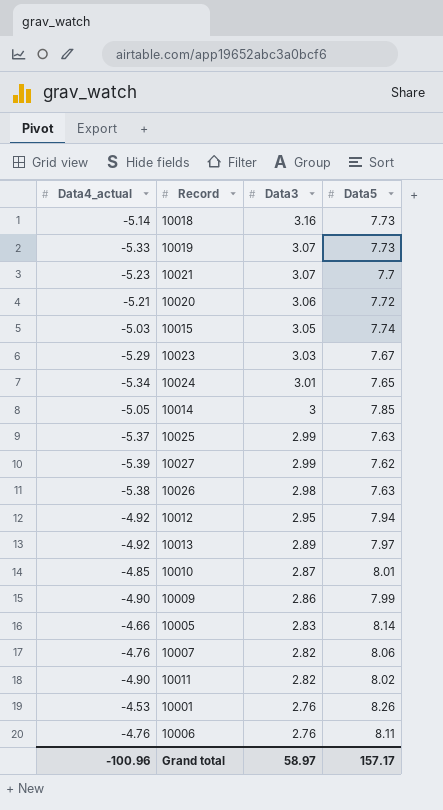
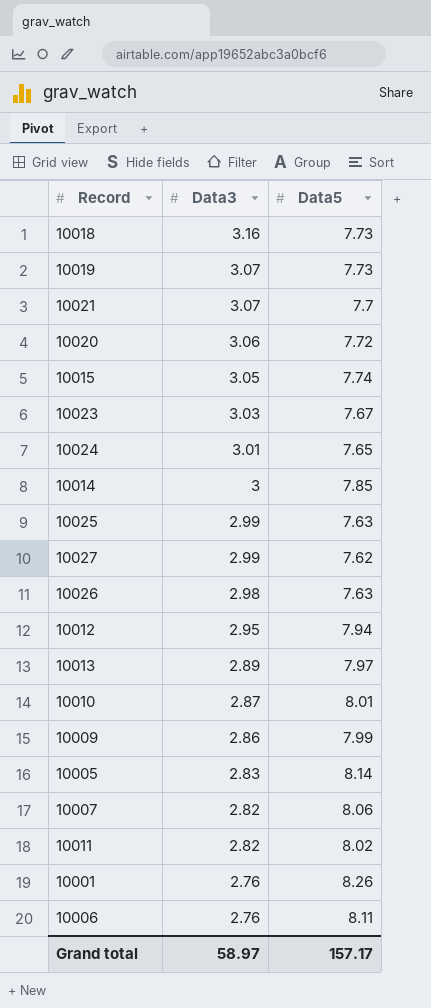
column Data4_actual | position: 1 -> none

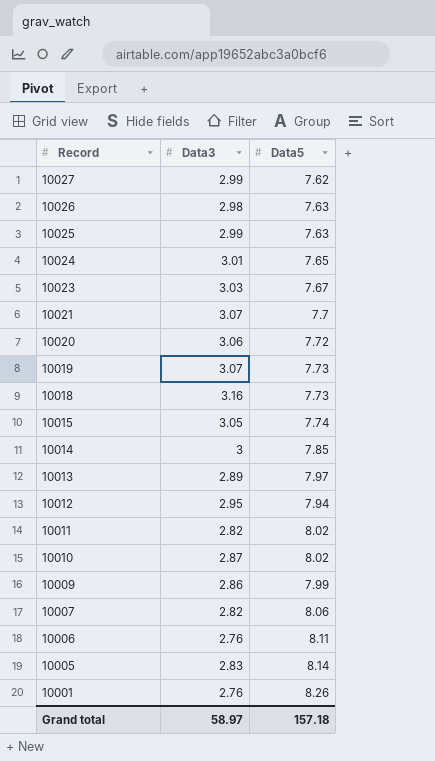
row order: Data3 descending -> Record descending
10010 | Data5: 8.01 -> 8.02
Grand total | Data5: 157.17 -> 157.18

